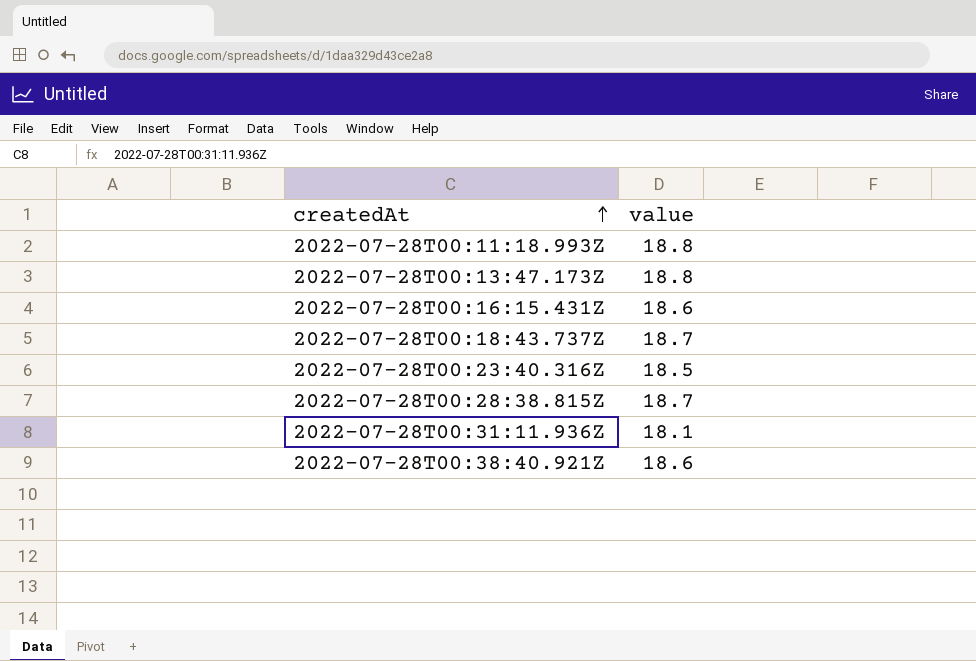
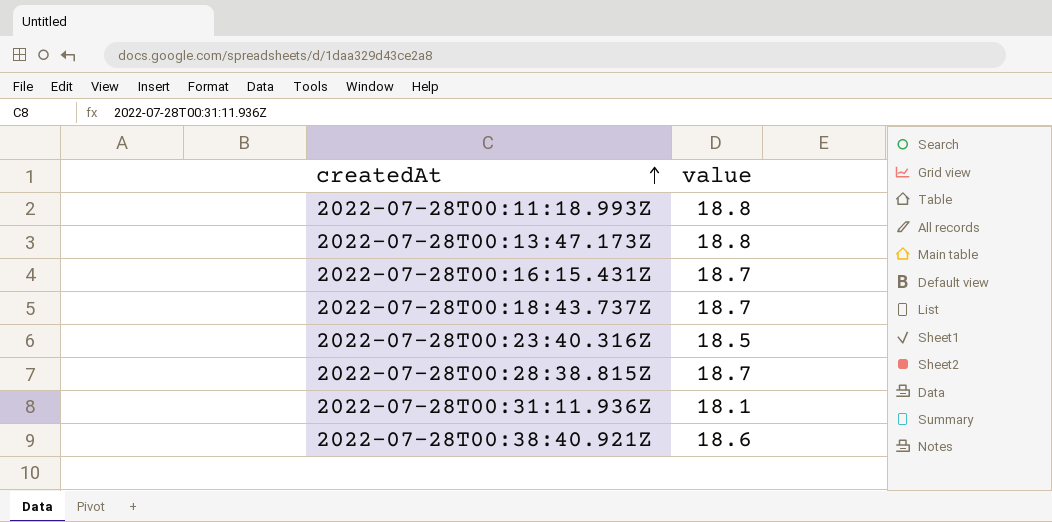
2022-07-28T00:16:15.431Z | value: 18.6 -> 18.7

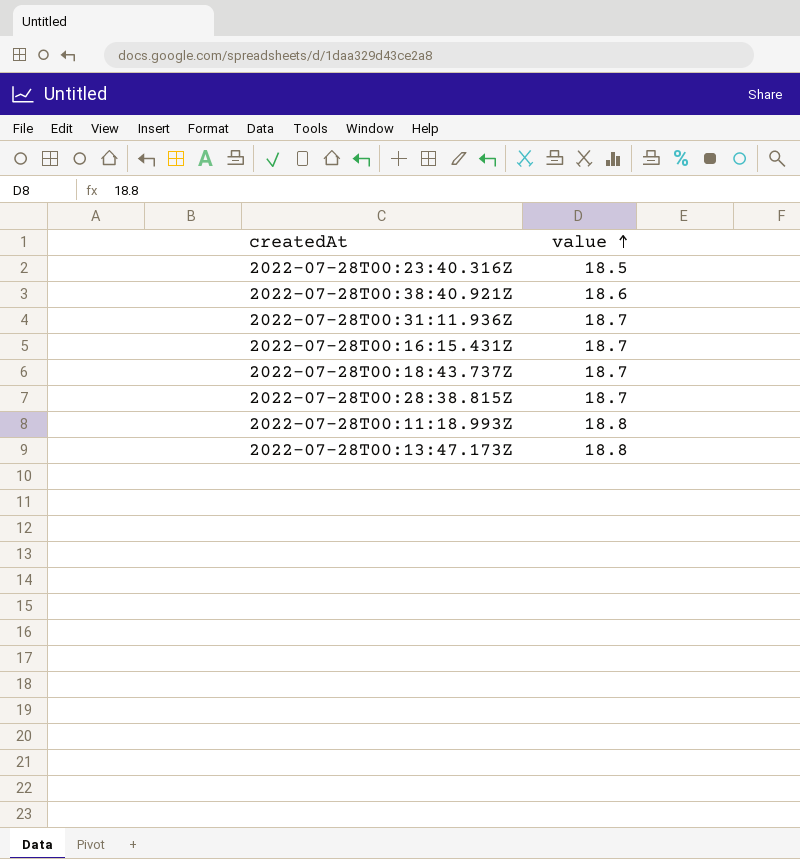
row order: createdAt ascending -> value ascending
2022-07-28T00:31:11.936Z | value: 18.1 -> 18.7

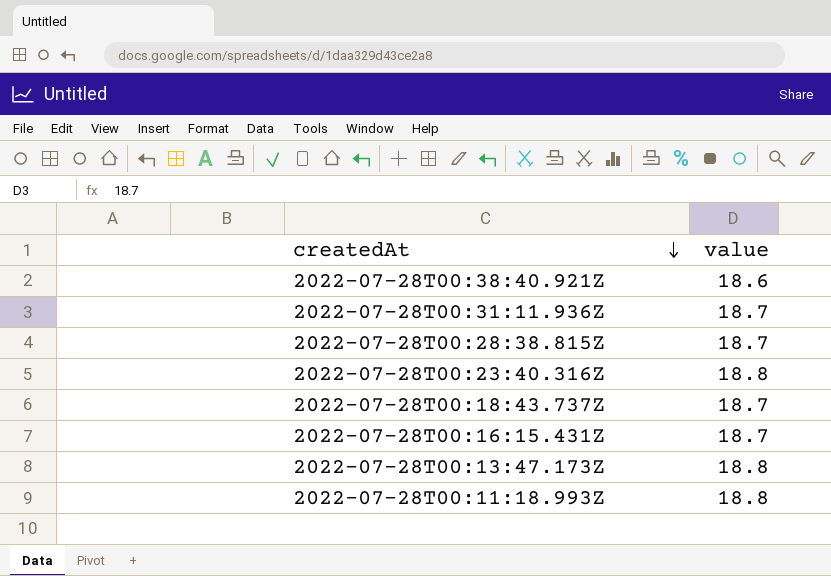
row order: value ascending -> createdAt descending
2022-07-28T00:23:40.316Z | value: 18.5 -> 18.8

